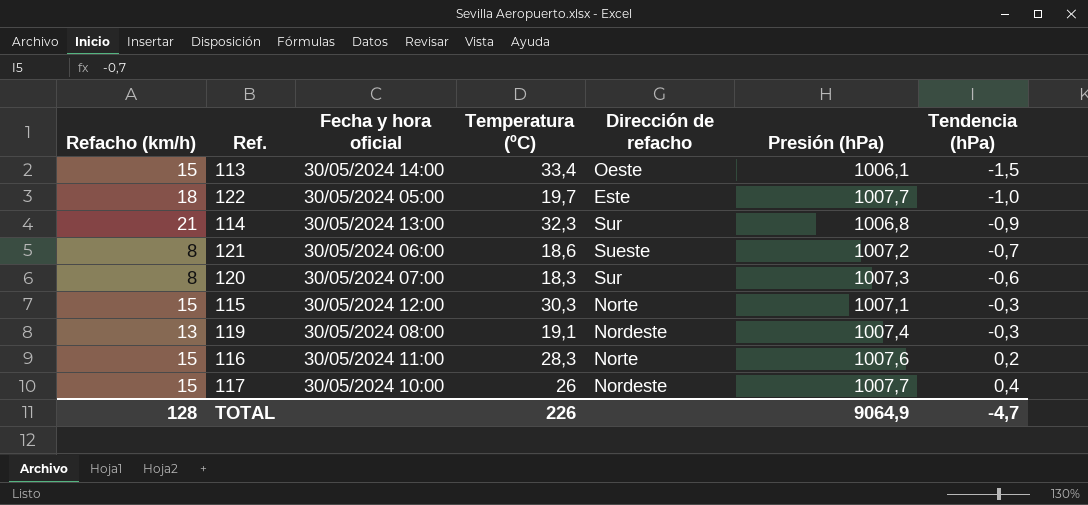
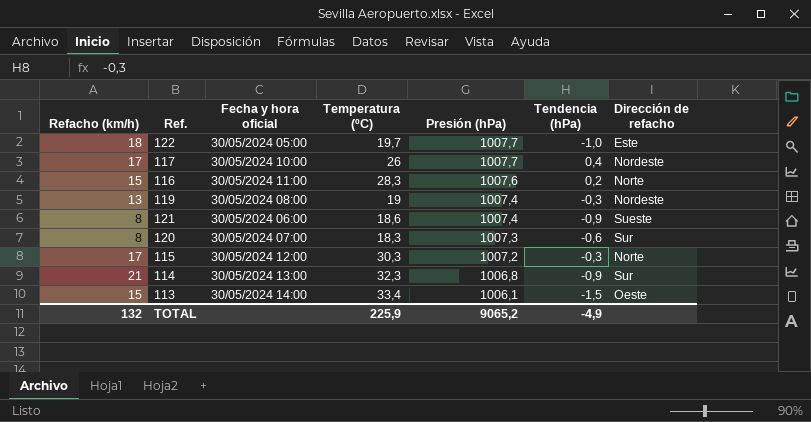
row order: Tendencia (hPa) ascending -> Presión (hPa) descending
column Dirección de refacho | position: 5 -> 7
117 | Refacho (km/h): 15 -> 17
119 | Temperatura (ºC): 19,1 -> 19
121 | Presión (hPa): 1007,2 -> 1007,4
121 | Tendencia (hPa): -0,7 -> -0,9
115 | Refacho (km/h): 15 -> 17
115 | Presión (hPa): 1007,1 -> 1007,2
TOTAL | Refacho (km/h): 128 -> 132
TOTAL | Temperatura (ºC): 226 -> 225,9
TOTAL | Presión (hPa): 9064,9 -> 9065,2
TOTAL | Tendencia (hPa): -4,7 -> -4,9

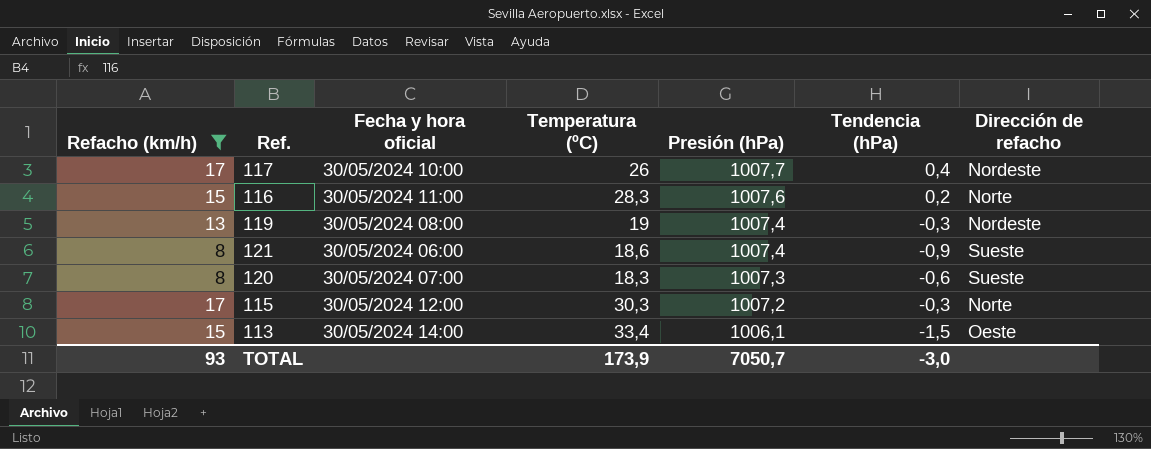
filter: none -> Refacho (km/h) <= 17
120 | Dirección de refacho: Sur -> Sueste
TOTAL | Refacho (km/h): 132 -> 93
TOTAL | Temperatura (ºC): 225,9 -> 173,9
TOTAL | Presión (hPa): 9065,2 -> 7050,7
TOTAL | Tendencia (hPa): -4,9 -> -3,0

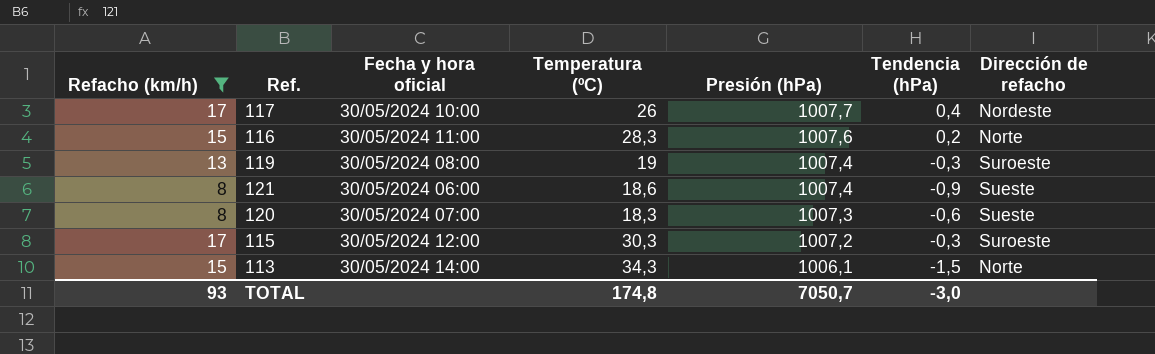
119 | Dirección de refacho: Nordeste -> Suroeste
115 | Dirección de refacho: Norte -> Suroeste
113 | Temperatura (ºC): 33,4 -> 34,3
113 | Dirección de refacho: Oeste -> Norte
TOTAL | Temperatura (ºC): 173,9 -> 174,8

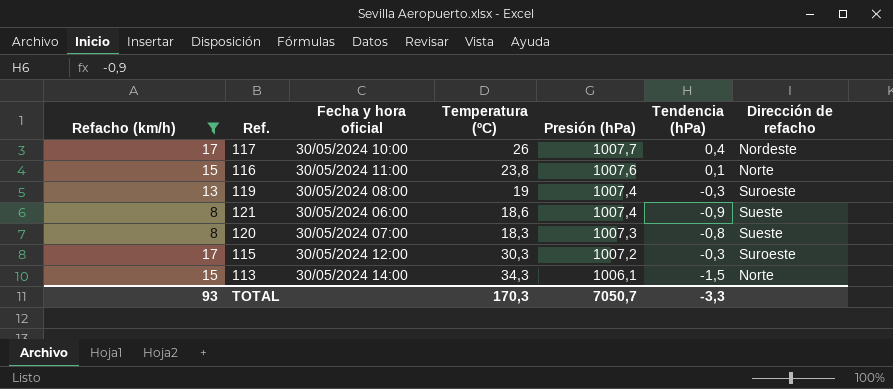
116 | Temperatura (ºC): 28,3 -> 23,8
116 | Tendencia (hPa): 0,2 -> 0,1
120 | Tendencia (hPa): -0,6 -> -0,8
TOTAL | Temperatura (ºC): 174,8 -> 170,3
TOTAL | Tendencia (hPa): -3,0 -> -3,3

